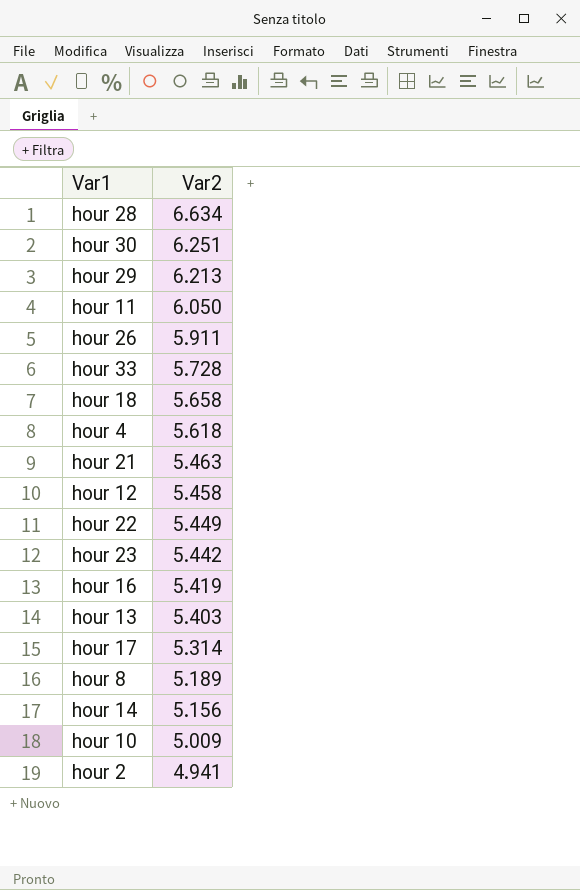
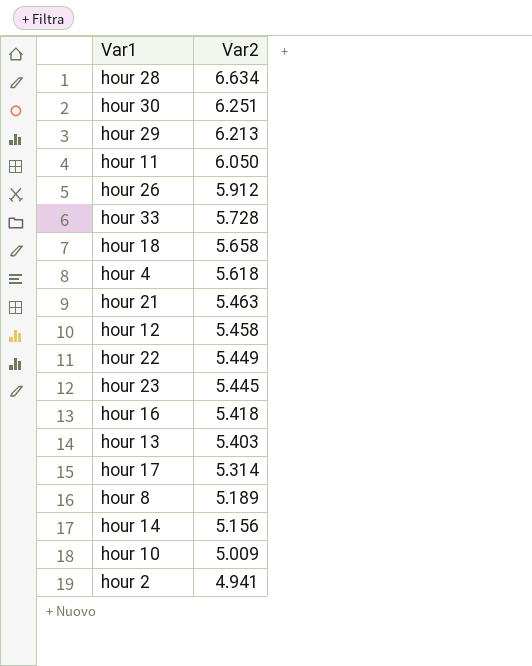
hour 26 | Var2: 5.911 -> 5.912
hour 23 | Var2: 5.442 -> 5.445
hour 16 | Var2: 5.419 -> 5.418

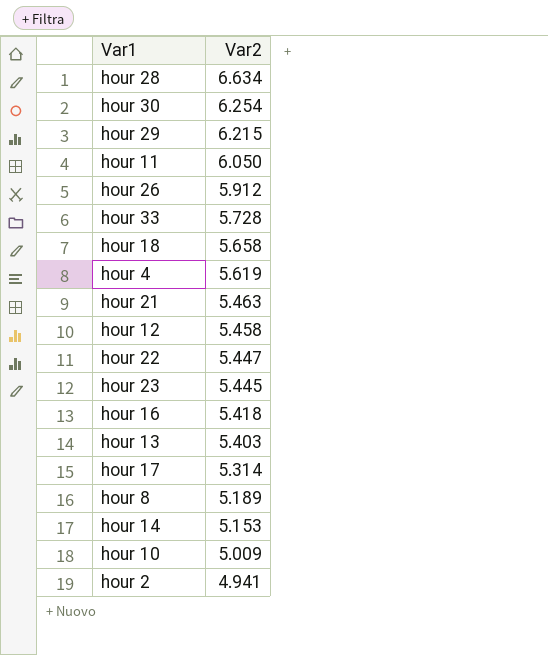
hour 30 | Var2: 6.251 -> 6.254
hour 29 | Var2: 6.213 -> 6.215
hour 4 | Var2: 5.618 -> 5.619
hour 22 | Var2: 5.449 -> 5.447
hour 14 | Var2: 5.156 -> 5.153

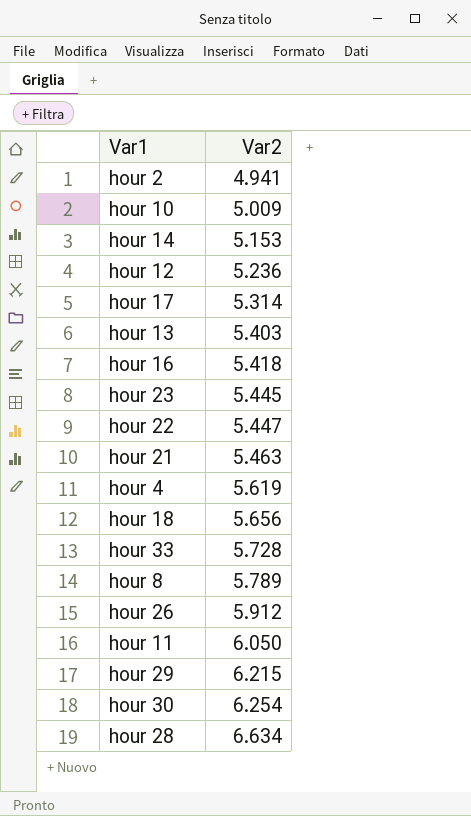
row order: Var2 descending -> Var2 ascending
hour 12 | Var2: 5.458 -> 5.236
hour 18 | Var2: 5.658 -> 5.656
hour 8 | Var2: 5.189 -> 5.789

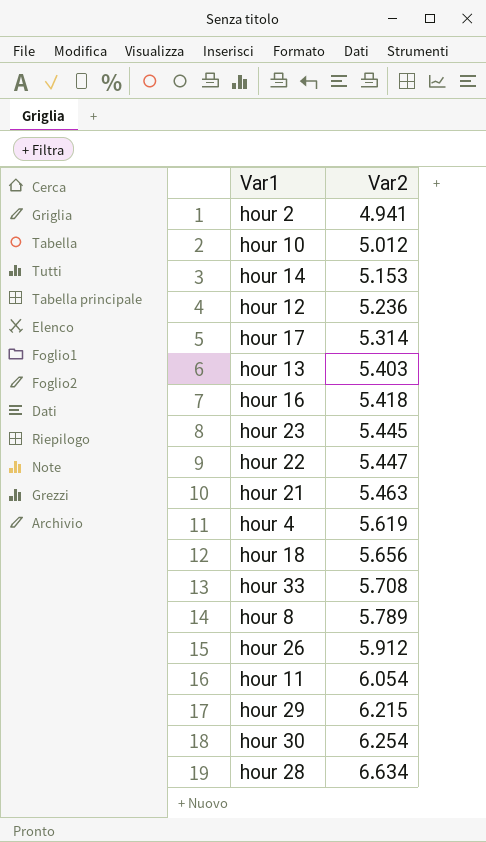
hour 10 | Var2: 5.009 -> 5.012
hour 33 | Var2: 5.728 -> 5.708
hour 11 | Var2: 6.050 -> 6.054

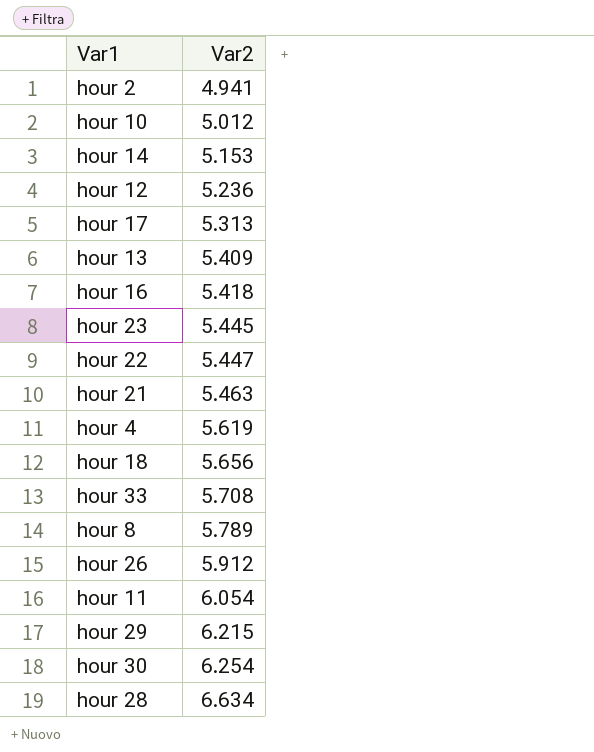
hour 17 | Var2: 5.314 -> 5.313
hour 13 | Var2: 5.403 -> 5.409

